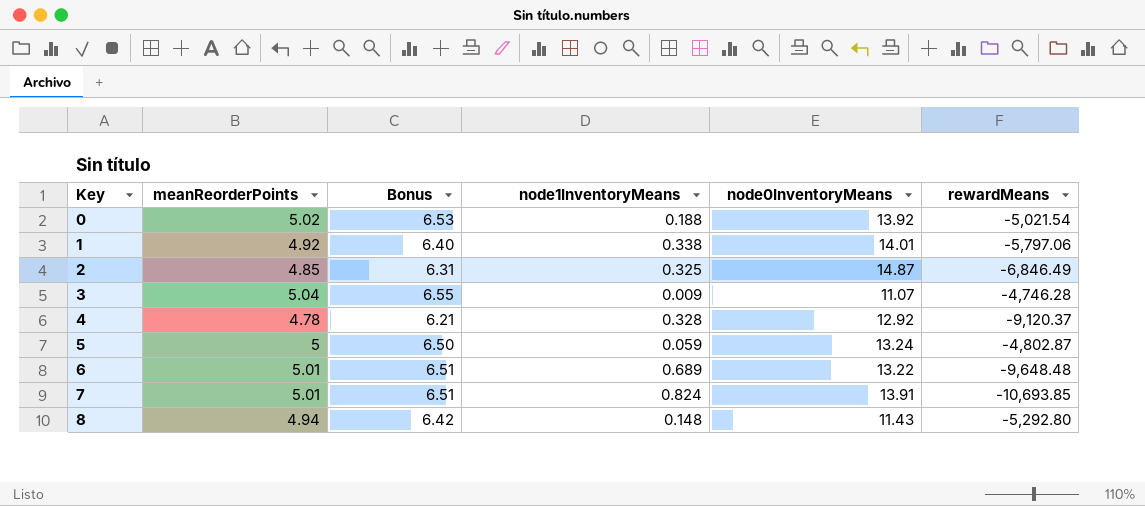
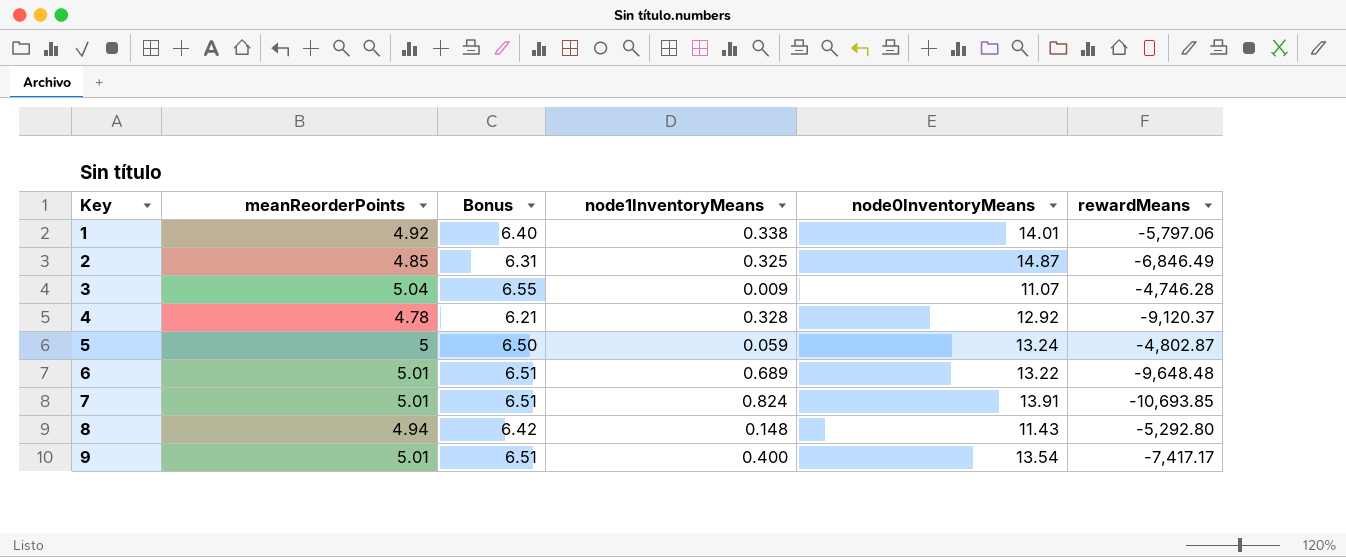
row 0: 5.02 | 6.53 | 0.188 | 13.92 | -5,021.54 -> none
row 9: none -> 5.01 | 6.51 | 0.400 | 13.54 | -7,417.17

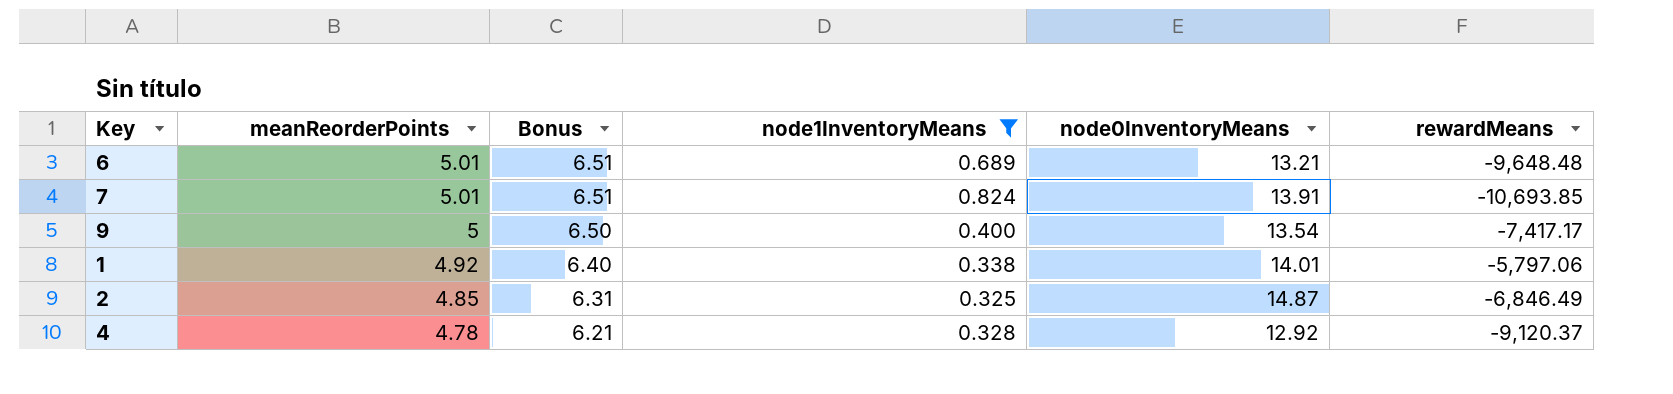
filter: none -> node1InventoryMeans >= 0.325
row order: Key ascending -> meanReorderPoints descending
6 | node0InventoryMeans: 13.22 -> 13.21
9 | meanReorderPoints: 5.01 -> 5
9 | Bonus: 6.51 -> 6.50

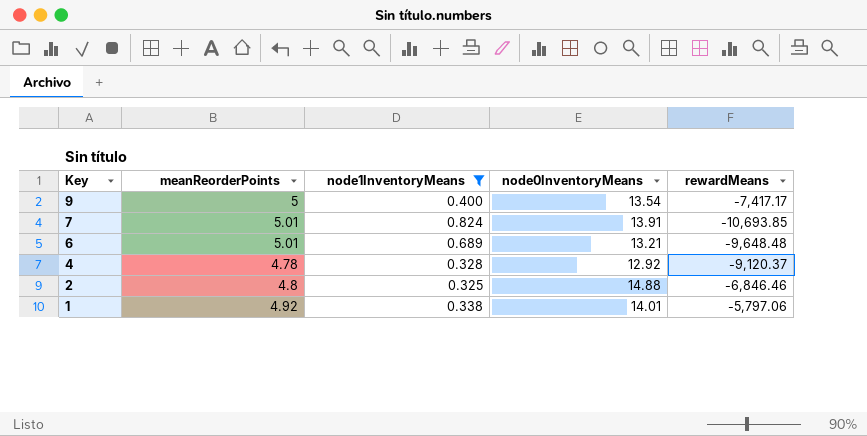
row order: meanReorderPoints descending -> Key descending
column Bonus | formula: [meanReorderPoints] * 1.3 -> none
2 | meanReorderPoints: 4.85 -> 4.8
2 | node0InventoryMeans: 14.87 -> 14.88
2 | rewardMeans: -6,846.49 -> -6,846.46

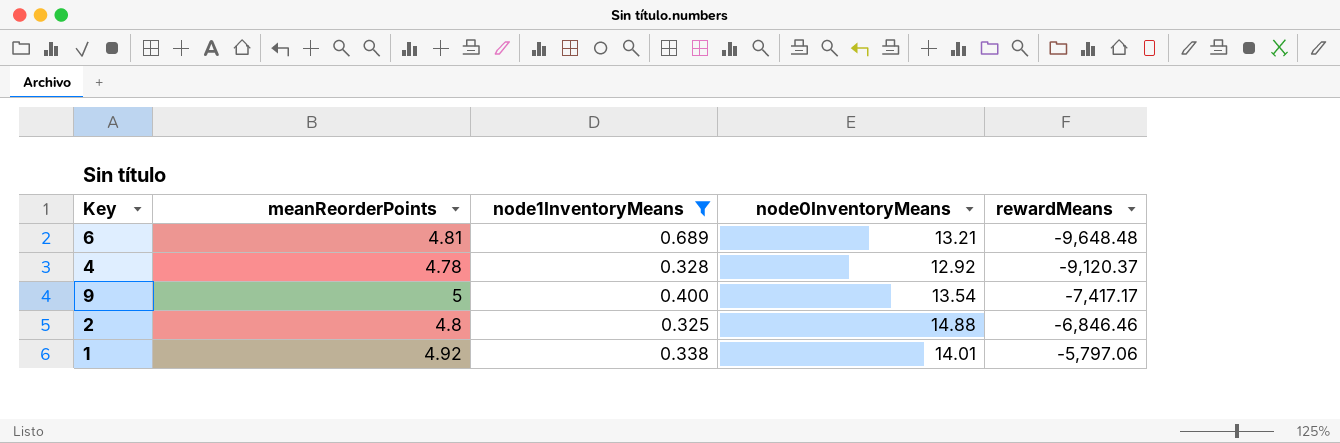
row order: Key descending -> rewardMeans ascending
row 7: 5.01 | 0.824 | 13.91 | -10,693.85 -> none
6 | meanReorderPoints: 5.01 -> 4.81

